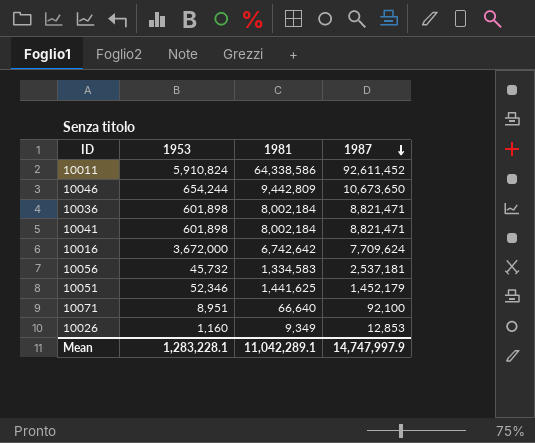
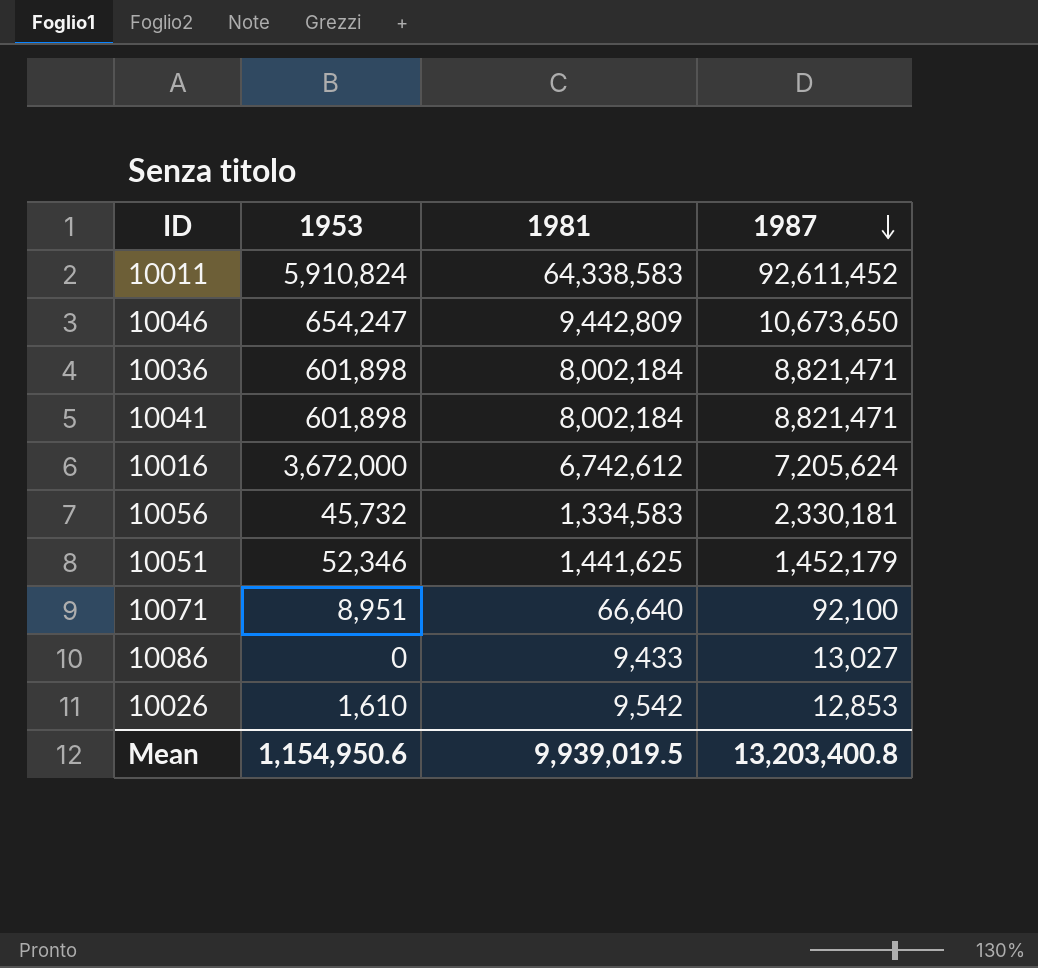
10011 | 1981: 64,338,586 -> 64,338,583
10046 | 1953: 654,244 -> 654,247
10016 | 1981: 6,742,642 -> 6,742,612
10016 | 1987: 7,709,624 -> 7,205,624
10056 | 1987: 2,537,181 -> 2,330,181
row 10086: none -> 0 | 9,433 | 13,027
10026 | 1953: 1,160 -> 1,610
10026 | 1981: 9,349 -> 9,542
Mean | 1953: 1,283,228.1 -> 1,154,950.6
Mean | 1981: 11,042,289.1 -> 9,939,019.5
Mean | 1987: 14,747,997.9 -> 13,203,400.8

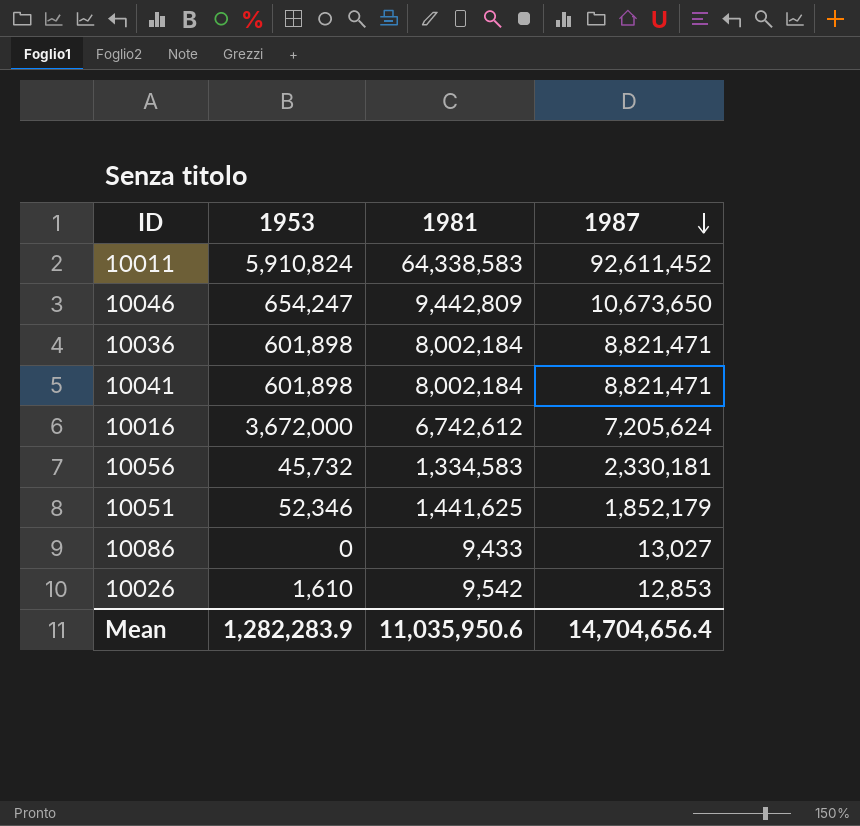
row 10071: 8,951 | 66,640 | 92,100 -> none
10051 | 1987: 1,452,179 -> 1,852,179
Mean | 1953: 1,154,950.6 -> 1,282,283.9
Mean | 1981: 9,939,019.5 -> 11,035,950.6
Mean | 1987: 13,203,400.8 -> 14,704,656.4

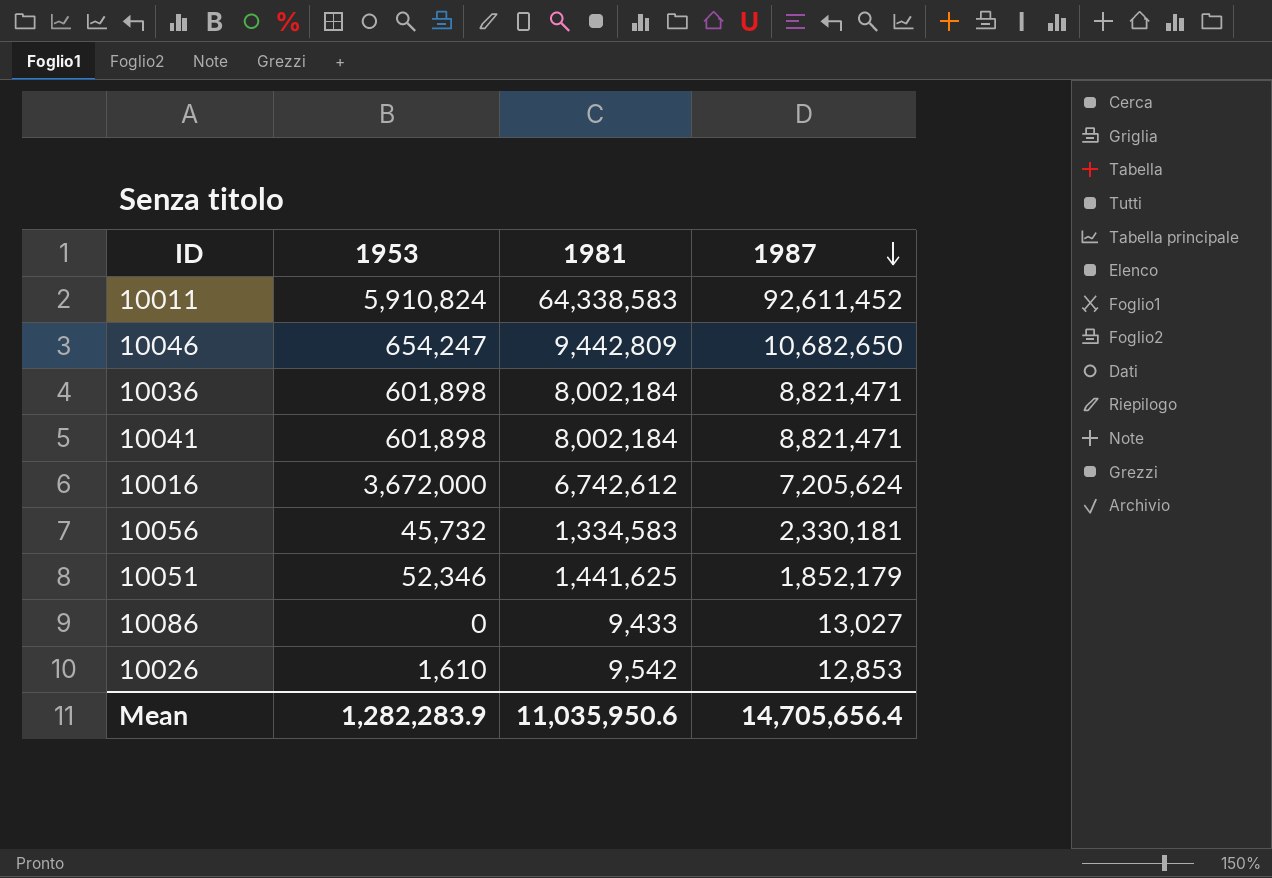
10046 | 1987: 10,673,650 -> 10,682,650
Mean | 1987: 14,704,656.4 -> 14,705,656.4

